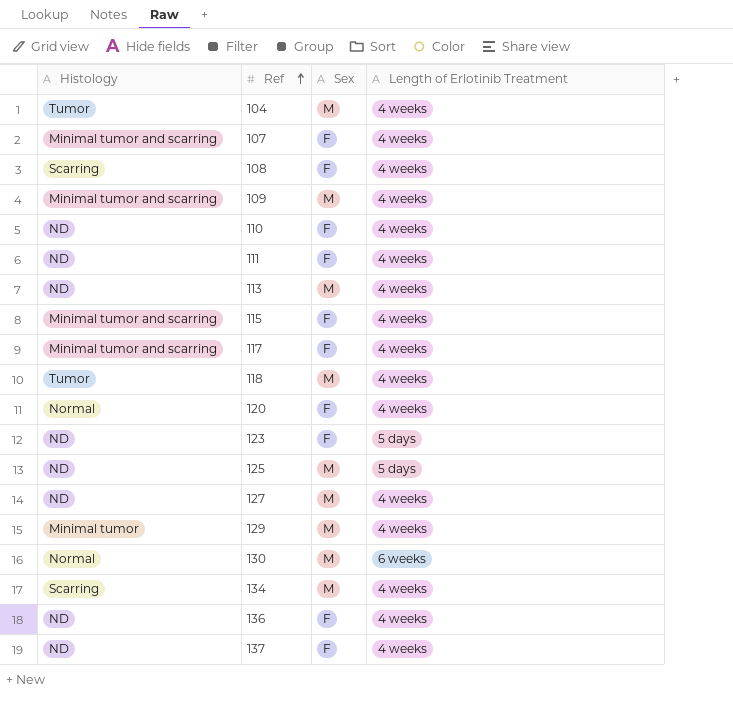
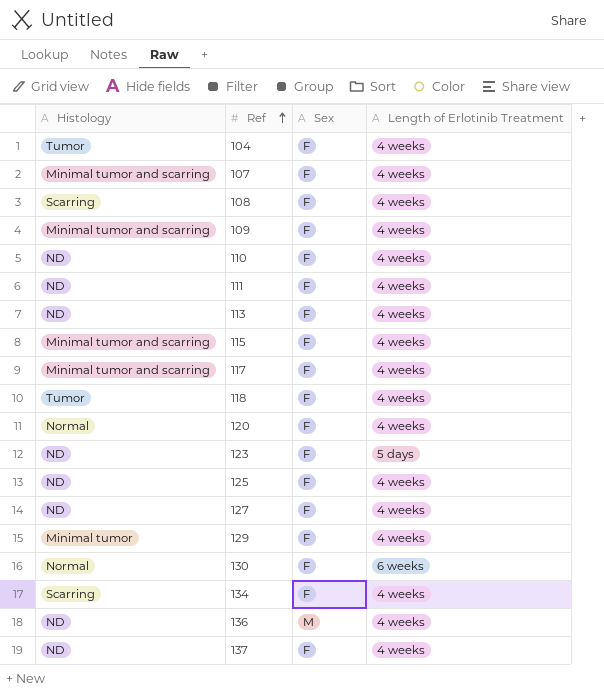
104 | Sex: M -> F
109 | Sex: M -> F
113 | Sex: M -> F
118 | Sex: M -> F
125 | Sex: M -> F
125 | Length of Erlotinib Treatment: 5 days -> 4 weeks
127 | Sex: M -> F
129 | Sex: M -> F
130 | Sex: M -> F
134 | Sex: M -> F
136 | Sex: F -> M

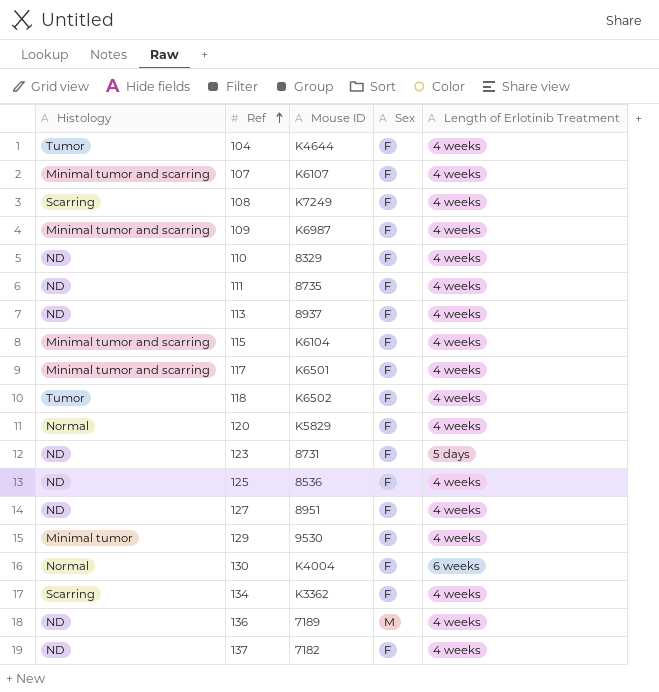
column Mouse ID | position: none -> 3

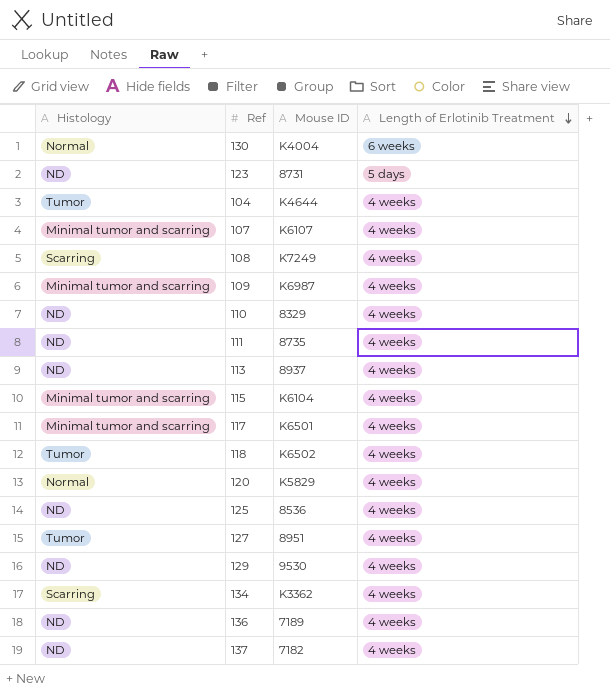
row order: Ref ascending -> Length of Erlotinib Treatment descending
column Sex | position: 4 -> none
127 | Histology: ND -> Tumor
129 | Histology: Minimal tumor -> ND

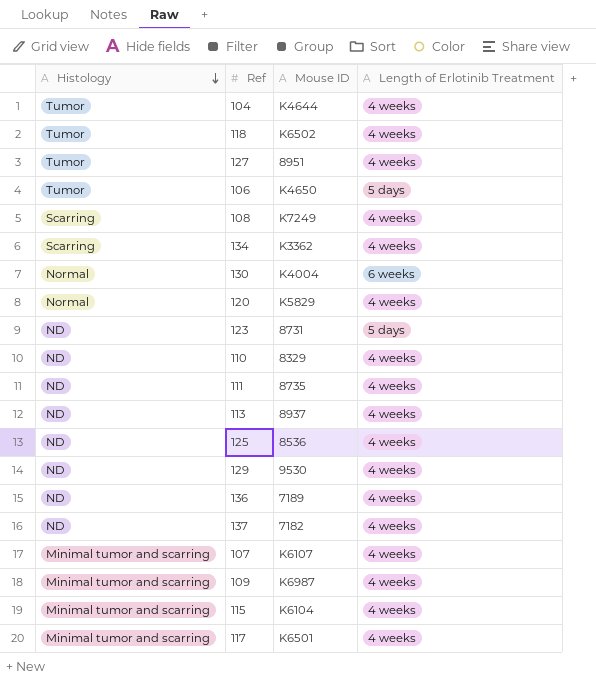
row order: Length of Erlotinib Treatment descending -> Histology descending
row 106: none -> Tumor | K4650 | 5 days

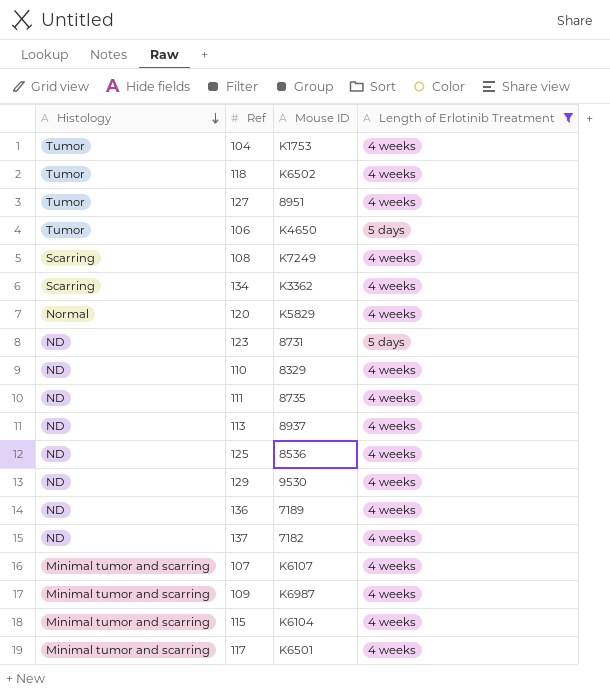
filter: none -> Length of Erlotinib Treatment != 6 weeks
104 | Mouse ID: K4644 -> K1753

